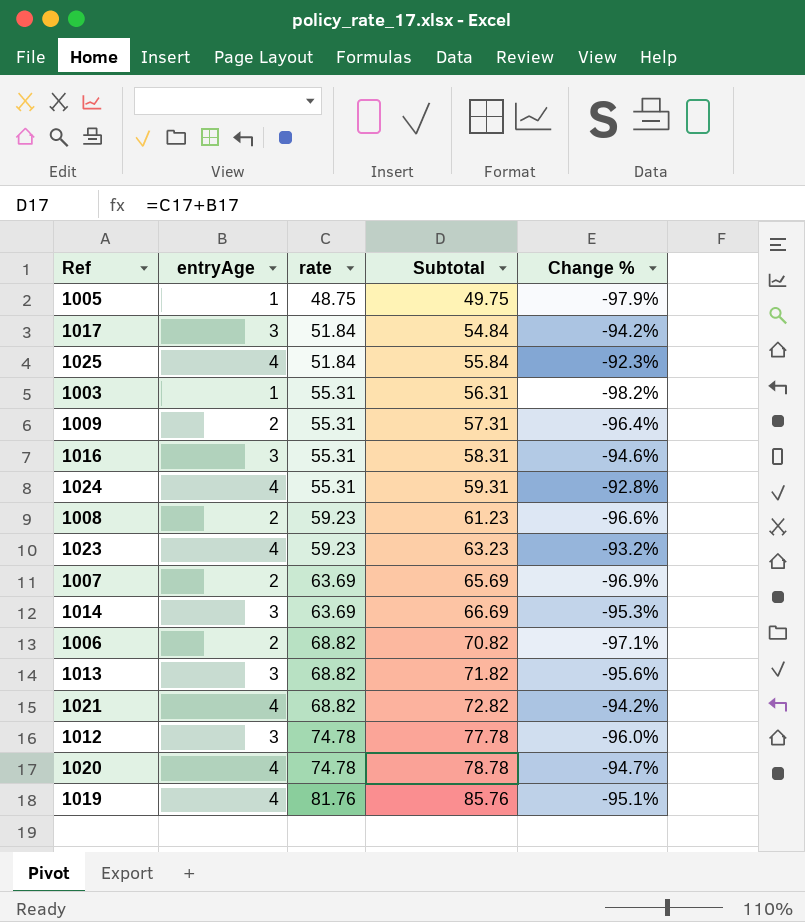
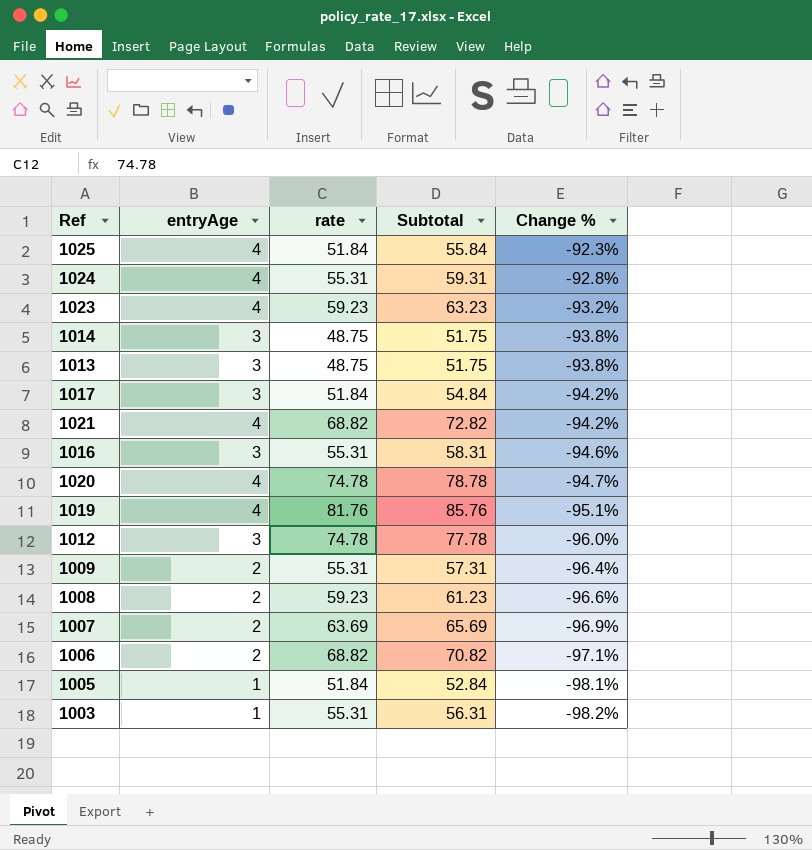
row order: rate ascending -> Change % descending
1014 | rate: 63.69 -> 48.75
1014 | Subtotal: 66.69 -> 51.75
1014 | Change %: -95.3% -> -93.8%
1013 | rate: 68.82 -> 48.75
1013 | Subtotal: 71.82 -> 51.75
1013 | Change %: -95.6% -> -93.8%
1005 | rate: 48.75 -> 51.84
1005 | Subtotal: 49.75 -> 52.84
1005 | Change %: -97.9% -> -98.1%

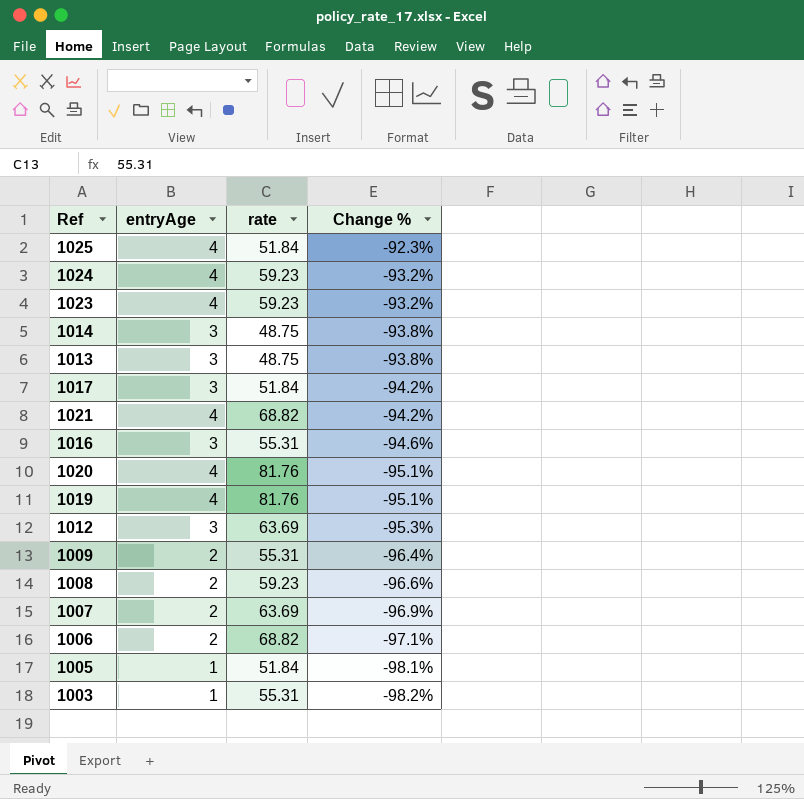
column Subtotal | formula: [entryAge] + [rate] -> none
1024 | rate: 55.31 -> 59.23
1024 | Change %: -92.8% -> -93.2%
1020 | rate: 74.78 -> 81.76
1020 | Change %: -94.7% -> -95.1%
1012 | rate: 74.78 -> 63.69
1012 | Change %: -96.0% -> -95.3%

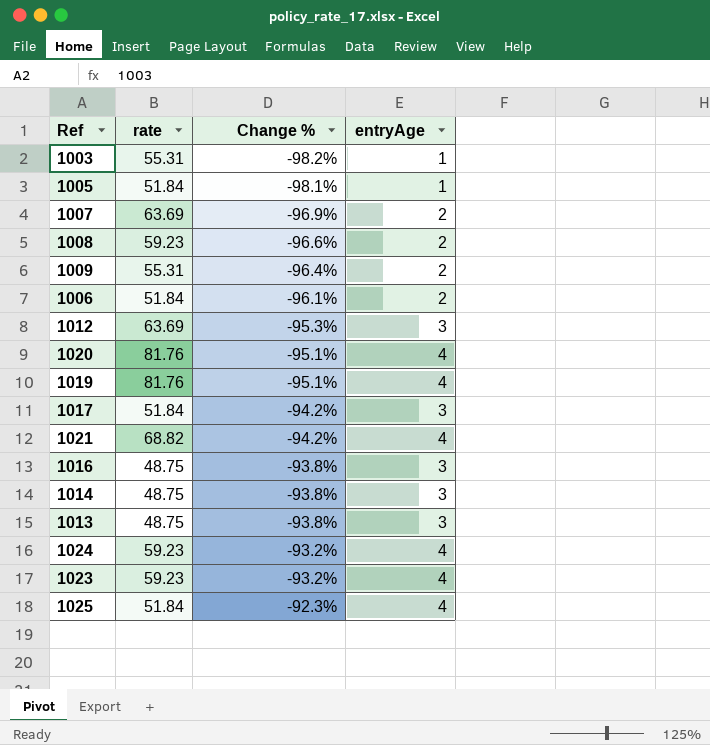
row order: Change % descending -> Change % ascending
column entryAge | position: 2 -> 4
1006 | rate: 68.82 -> 51.84
1006 | Change %: -97.1% -> -96.1%
1016 | rate: 55.31 -> 48.75
1016 | Change %: -94.6% -> -93.8%

